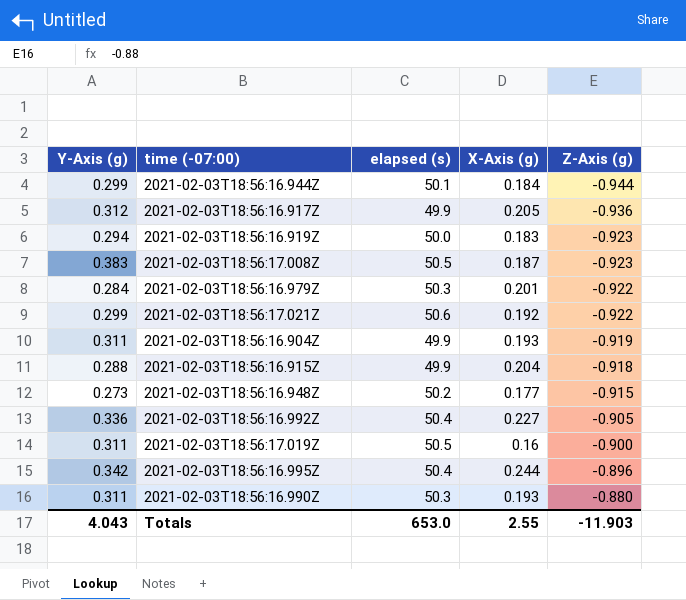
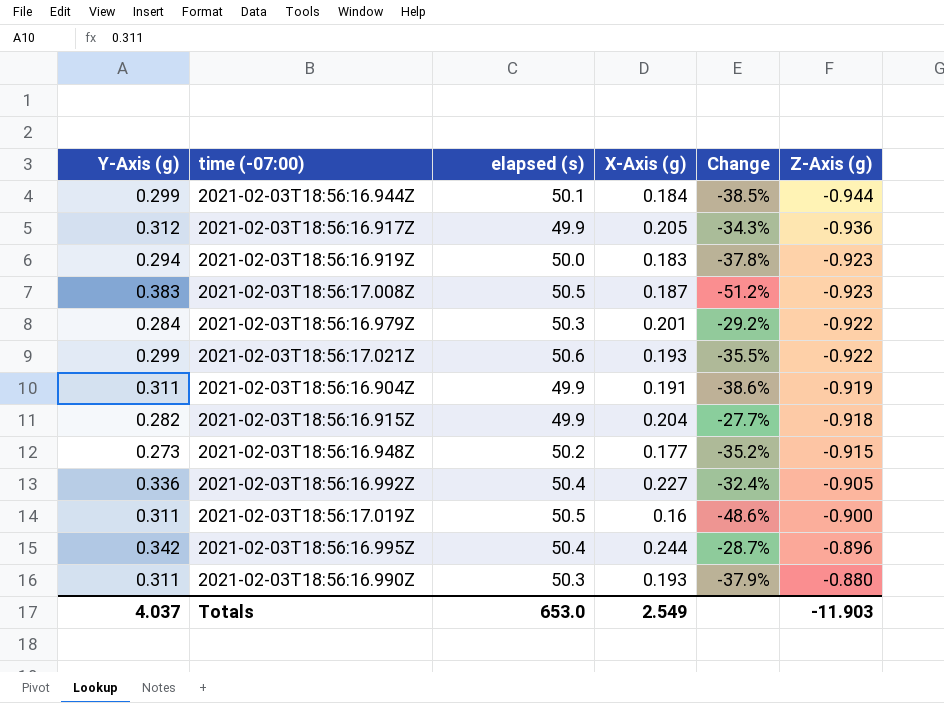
column Change | formula: none -> ([X-Axis (g)] - [Y-Axis (g)]) / [Y-Axis (g)]
2021-02-03T18:56:17.021Z | X-Axis (g): 0.192 -> 0.193
2021-02-03T18:56:16.904Z | X-Axis (g): 0.193 -> 0.191
2021-02-03T18:56:16.915Z | Y-Axis (g): 0.288 -> 0.282
Totals | Y-Axis (g): 4.043 -> 4.037
Totals | X-Axis (g): 2.55 -> 2.549

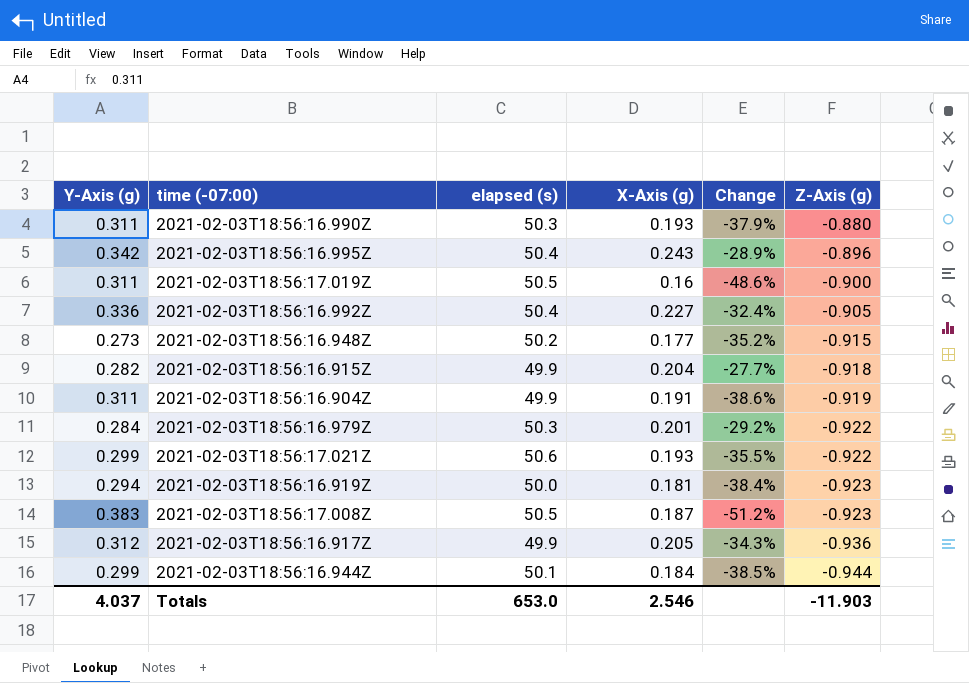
row order: Z-Axis (g) ascending -> Z-Axis (g) descending
2021-02-03T18:56:16.995Z | X-Axis (g): 0.244 -> 0.243
2021-02-03T18:56:16.995Z | Change: -28.7% -> -28.9%
2021-02-03T18:56:16.919Z | X-Axis (g): 0.183 -> 0.181
2021-02-03T18:56:16.919Z | Change: -37.8% -> -38.4%
Totals | X-Axis (g): 2.549 -> 2.546

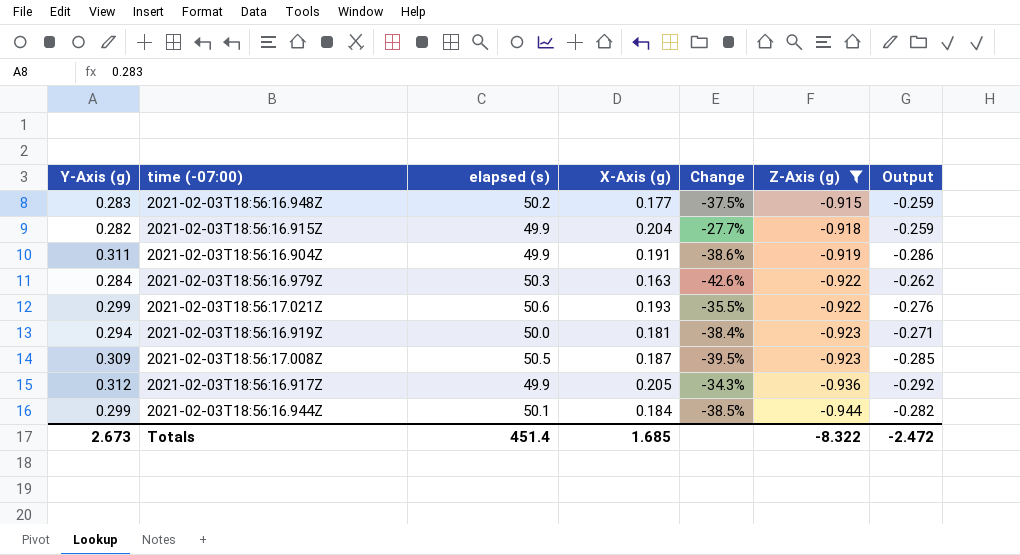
filter: none -> Z-Axis (g) <= -0.915
column Output | formula: none -> [Y-Axis (g)] * [Z-Axis (g)]
2021-02-03T18:56:16.948Z | Y-Axis (g): 0.273 -> 0.283
2021-02-03T18:56:16.948Z | Change: -35.2% -> -37.5%
2021-02-03T18:56:16.979Z | X-Axis (g): 0.201 -> 0.163
2021-02-03T18:56:16.979Z | Change: -29.2% -> -42.6%
2021-02-03T18:56:17.008Z | Y-Axis (g): 0.383 -> 0.309
2021-02-03T18:56:17.008Z | Change: -51.2% -> -39.5%
Totals | Y-Axis (g): 4.037 -> 2.673
Totals | elapsed (s): 653.0 -> 451.4
Totals | X-Axis (g): 2.546 -> 1.685
Totals | Z-Axis (g): -11.903 -> -8.322

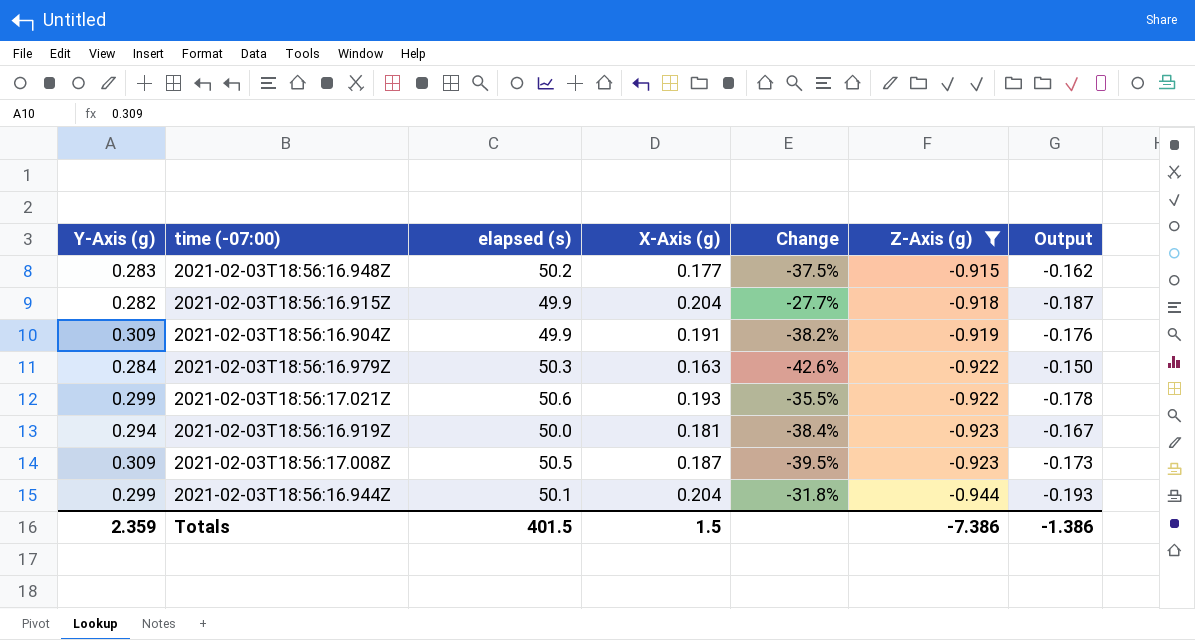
column Output | formula: [Y-Axis (g)] * [Z-Axis (g)] -> [X-Axis (g)] * [Z-Axis (g)]
row 2021-02-03T18:56:16.917Z: 0.312 | 49.9 | 0.205 | -34.3% | -0.936 | -0.292 -> none
2021-02-03T18:56:16.904Z | Y-Axis (g): 0.311 -> 0.309
2021-02-03T18:56:16.904Z | Change: -38.6% -> -38.2%
2021-02-03T18:56:16.944Z | X-Axis (g): 0.184 -> 0.204
2021-02-03T18:56:16.944Z | Change: -38.5% -> -31.8%
Totals | Y-Axis (g): 2.673 -> 2.359
Totals | elapsed (s): 451.4 -> 401.5
Totals | X-Axis (g): 1.685 -> 1.5
Totals | Z-Axis (g): -8.322 -> -7.386
Totals | Output: -2.472 -> -1.386

